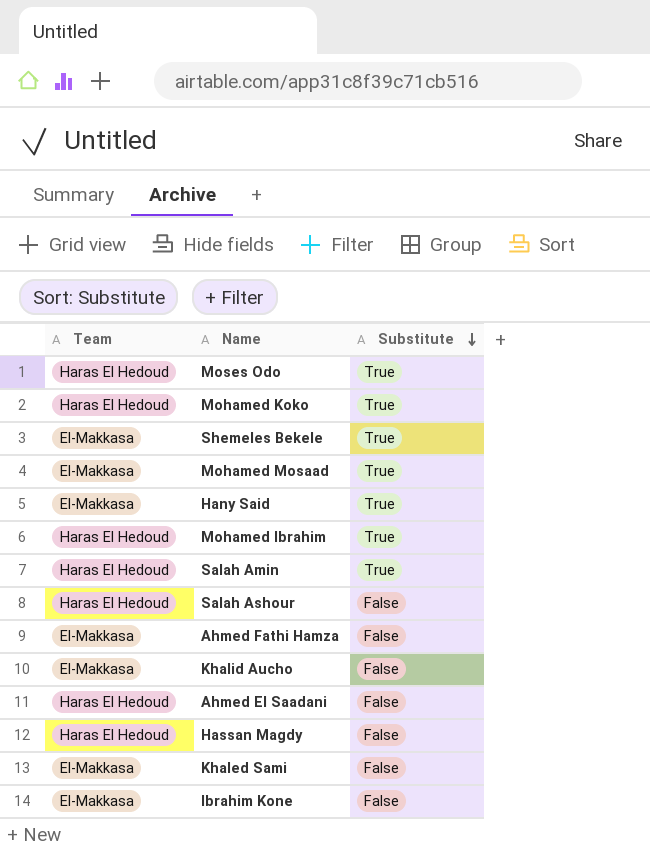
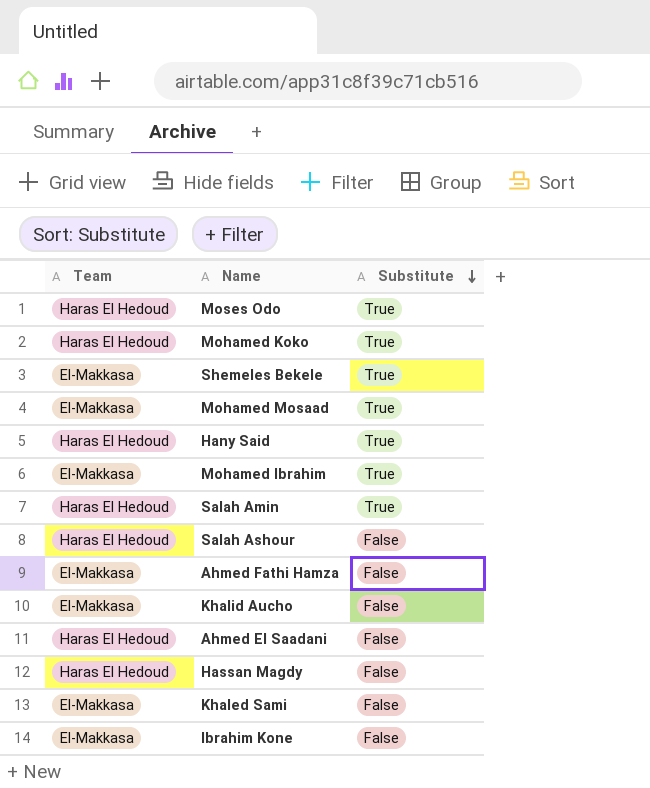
Hany Said | Team: El-Makkasa -> Haras El Hedoud
Mohamed Ibrahim | Team: Haras El Hedoud -> El-Makkasa

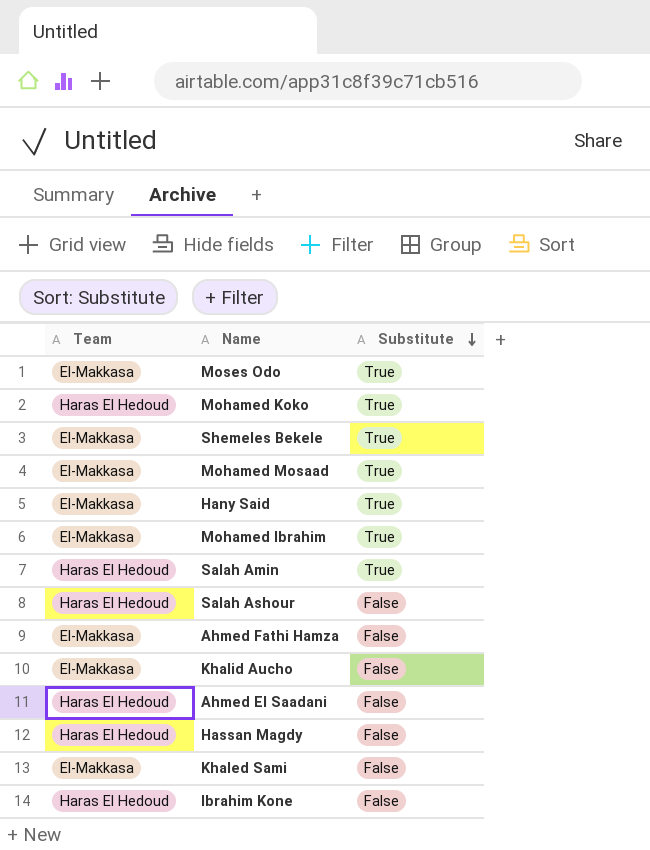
Moses Odo | Team: Haras El Hedoud -> El-Makkasa
Hany Said | Team: Haras El Hedoud -> El-Makkasa
Ibrahim Kone | Team: El-Makkasa -> Haras El Hedoud

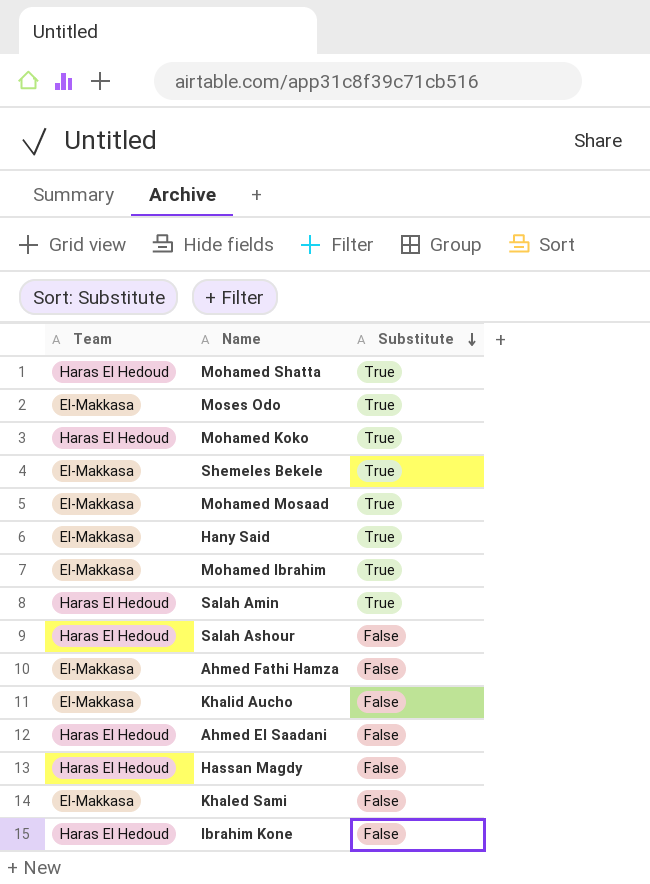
row Mohamed Shatta: none -> Haras El Hedoud | True

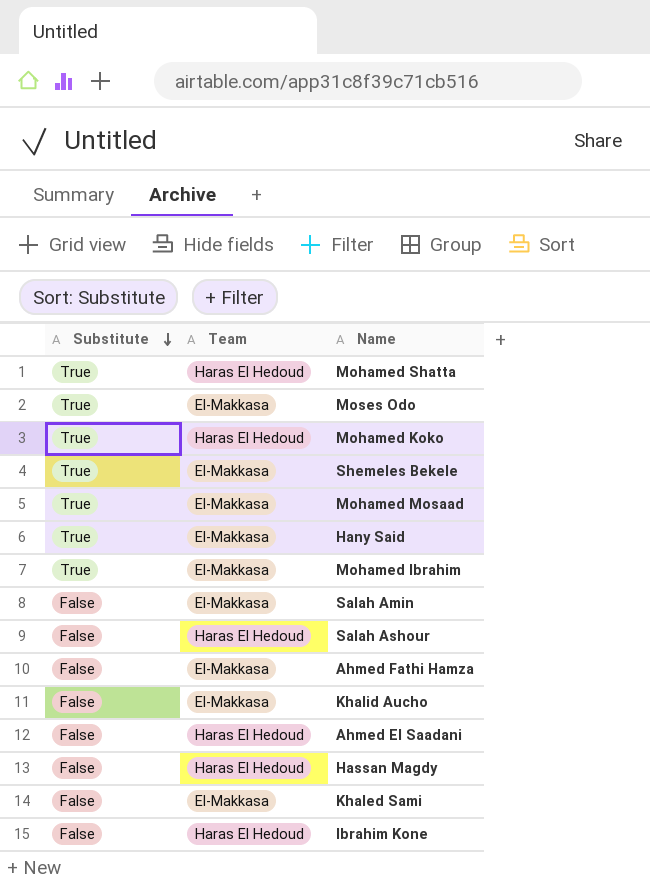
column Substitute | position: 3 -> 1
Salah Amin | Substitute: True -> False
Salah Amin | Team: Haras El Hedoud -> El-Makkasa

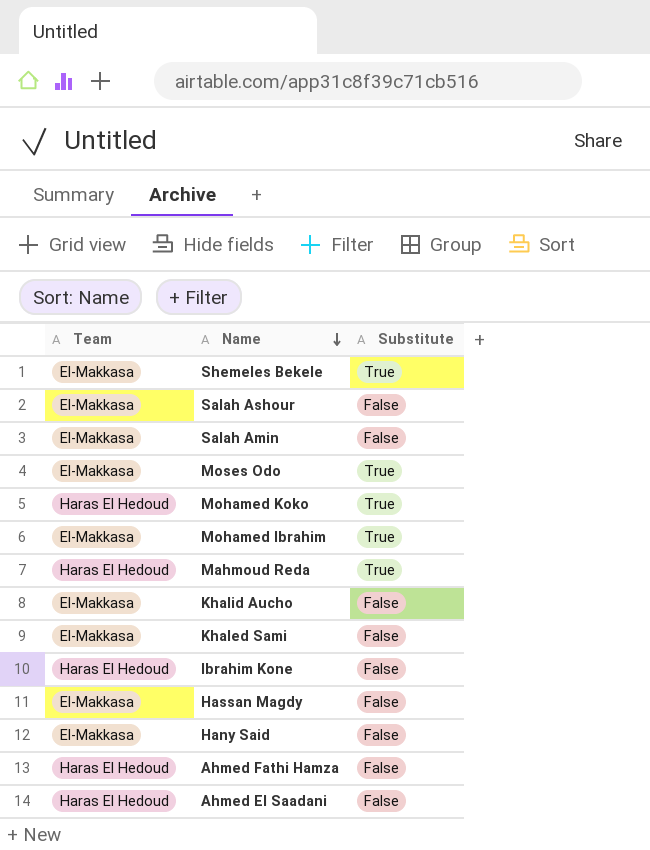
row order: Substitute descending -> Name descending
column Substitute | position: 1 -> 3
row Mohamed Shatta: True | Haras El Hedoud -> none
row Mohamed Mosaad: True | El-Makkasa -> none
Salah Ashour | Team: Haras El Hedoud -> El-Makkasa
row Mahmoud Reda: none -> Haras El Hedoud | True
Hassan Magdy | Team: Haras El Hedoud -> El-Makkasa
Hany Said | Substitute: True -> False
Ahmed Fathi Hamza | Team: El-Makkasa -> Haras El Hedoud

